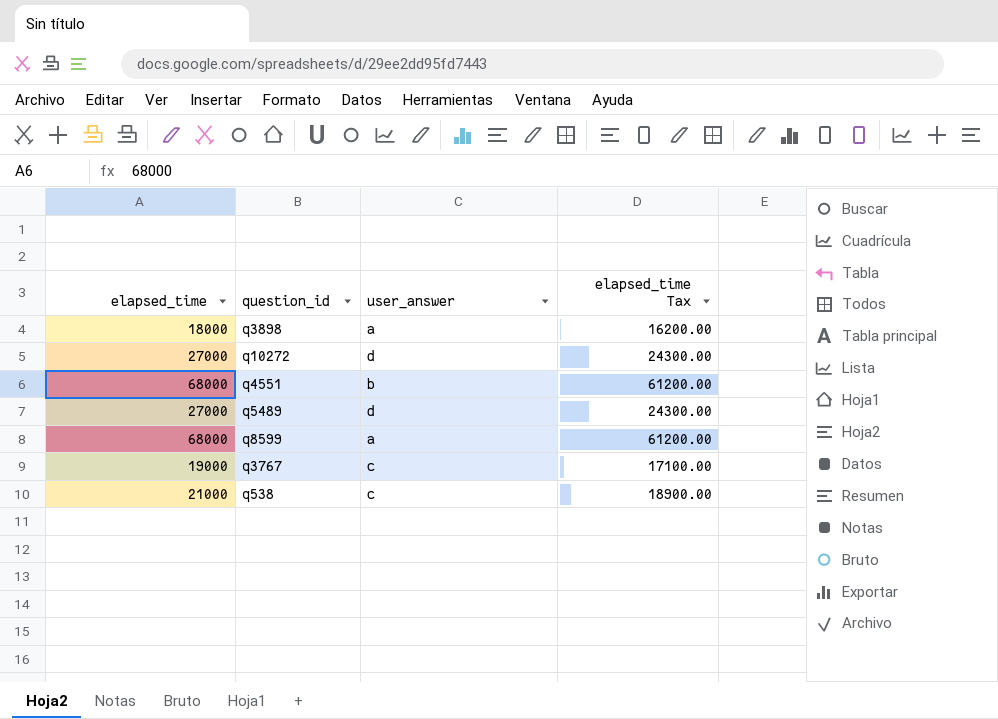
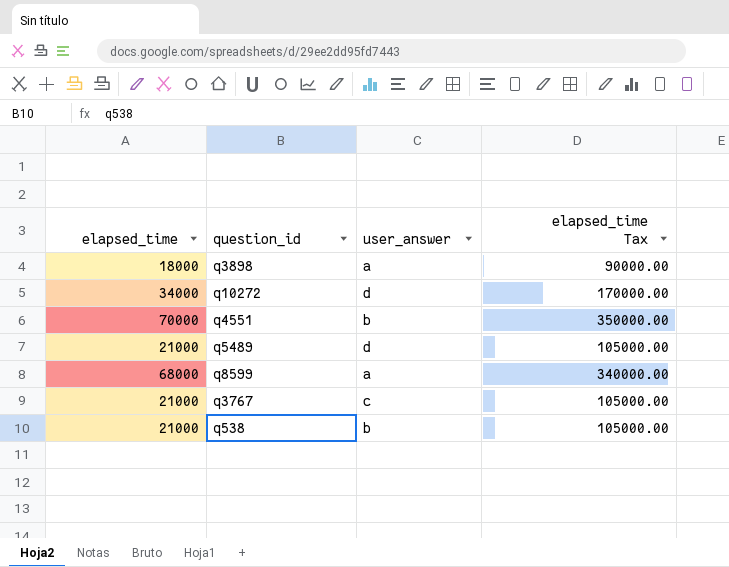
column elapsed_time Tax | formula: [elapsed_time] * 0.9 -> [elapsed_time] * 5
q10272 | elapsed_time: 27000 -> 34000
q4551 | elapsed_time: 68000 -> 70000
q5489 | elapsed_time: 27000 -> 21000
q3767 | elapsed_time: 19000 -> 21000
q538 | user_answer: c -> b

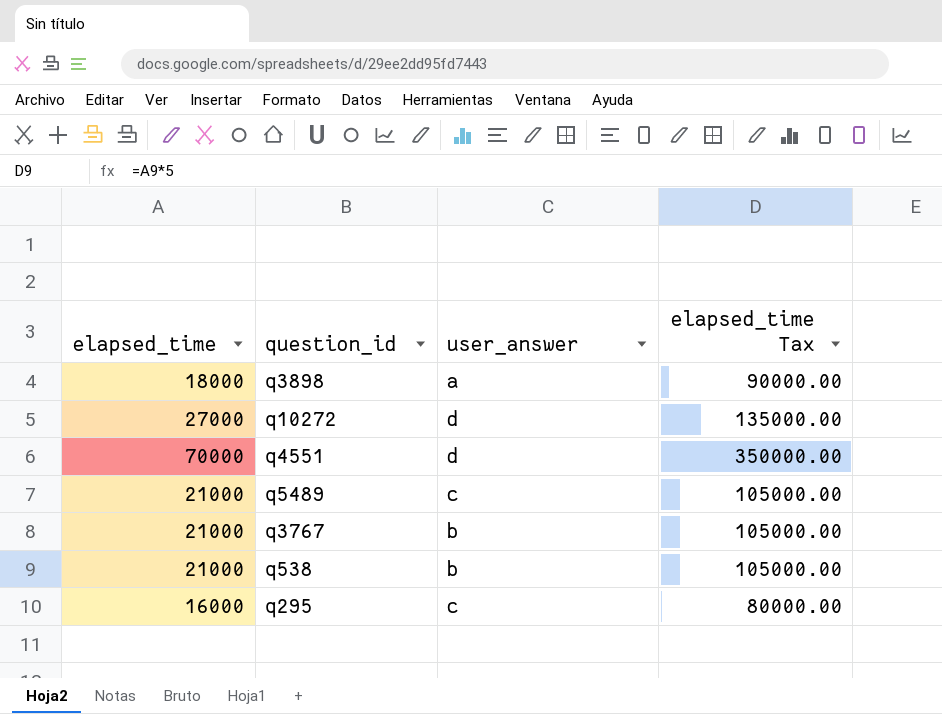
row q8599: 68000 | a | 340000.00 -> none
q10272 | elapsed_time: 34000 -> 27000
q10272 | elapsed_time Tax: 170000.00 -> 135000.00
q4551 | user_answer: b -> d
q5489 | user_answer: d -> c
q3767 | user_answer: c -> b
row q295: none -> 16000 | c | 80000.00

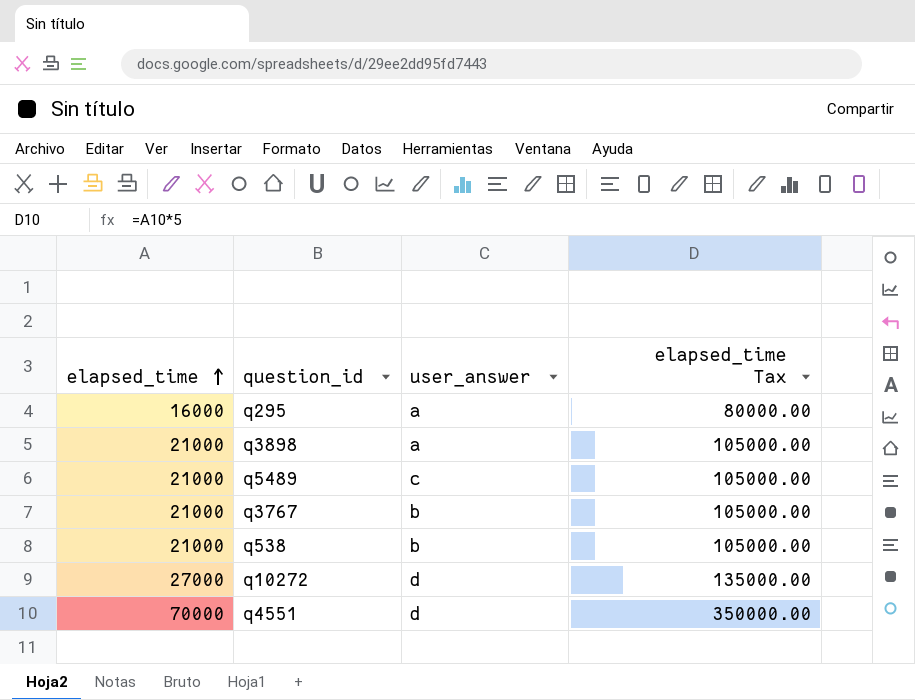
row order: none -> elapsed_time ascending
q295 | user_answer: c -> a
q3898 | elapsed_time: 18000 -> 21000
q3898 | elapsed_time Tax: 90000.00 -> 105000.00

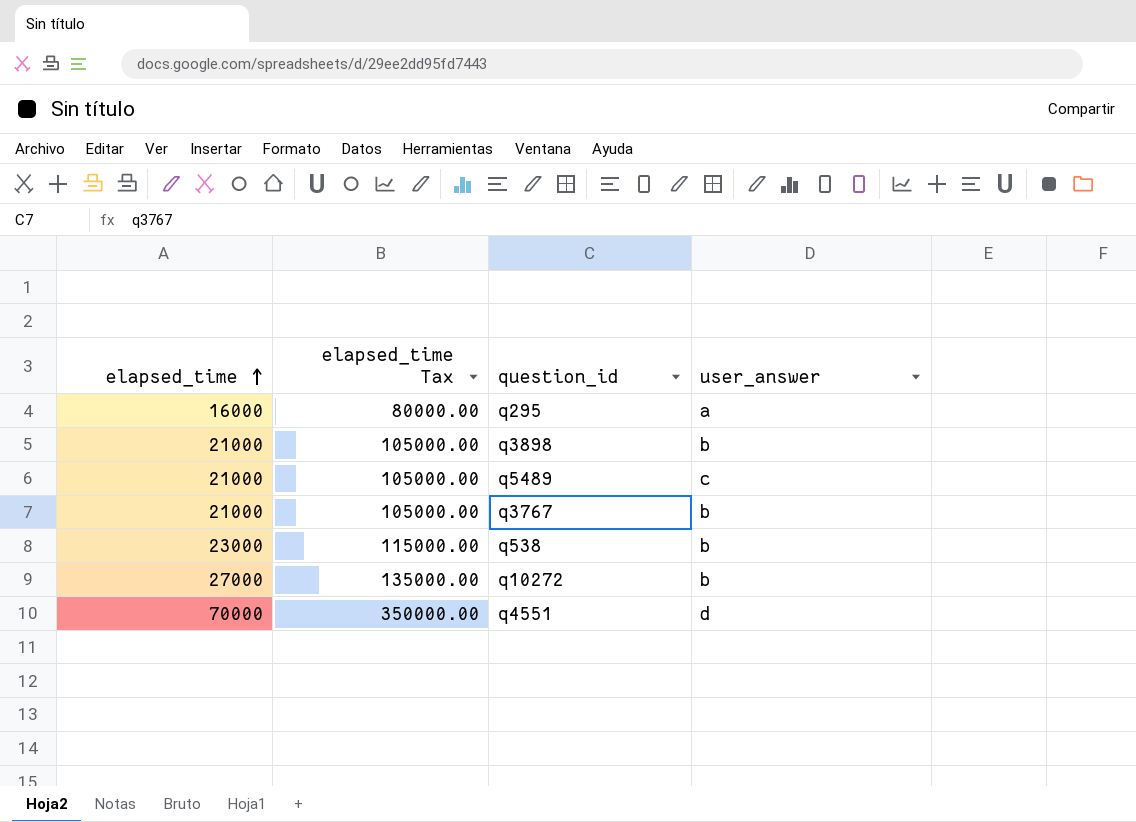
column elapsed_time Tax | position: 4 -> 2
q3898 | user_answer: a -> b
q538 | elapsed_time: 21000 -> 23000
q538 | elapsed_time Tax: 105000.00 -> 115000.00
q10272 | user_answer: d -> b

